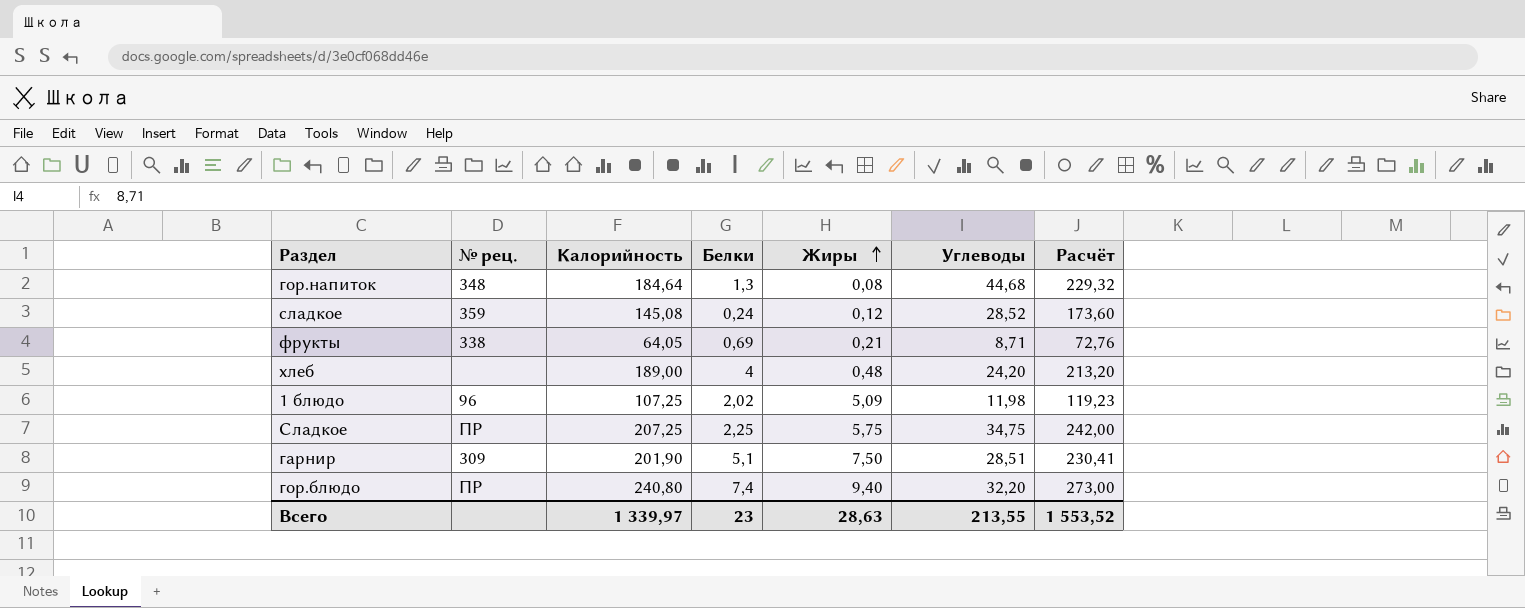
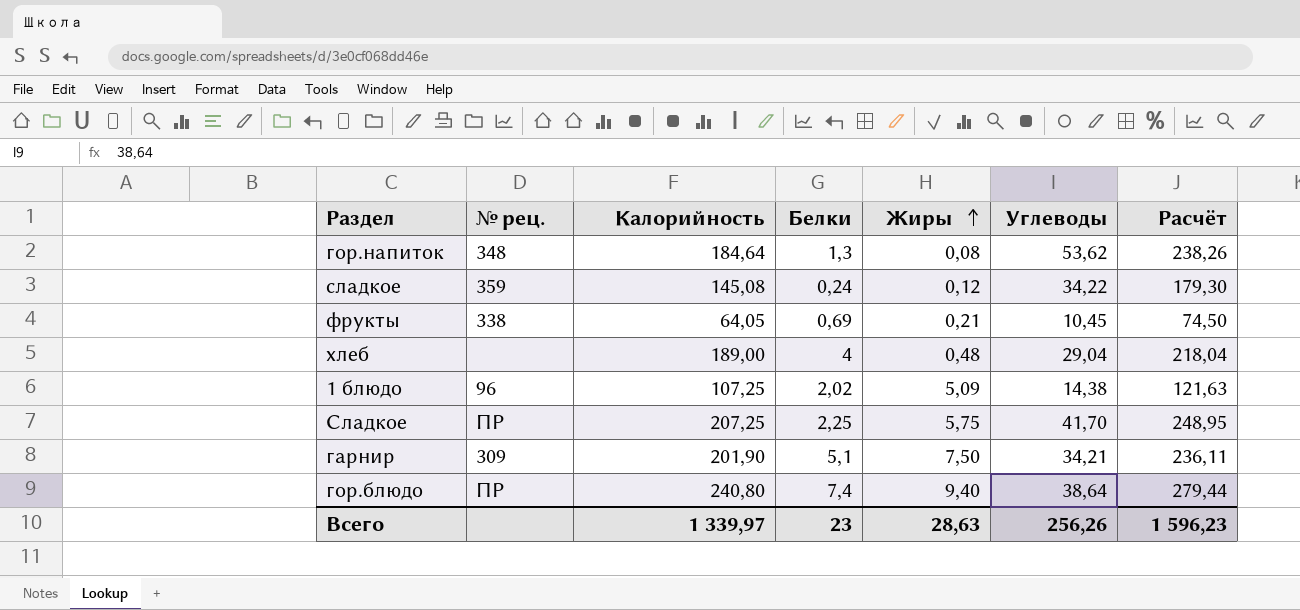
гор.напиток | Углеводы: 44,68 -> 53,62
гор.напиток | Расчёт: 229,32 -> 238,26
сладкое | Углеводы: 28,52 -> 34,22
сладкое | Расчёт: 173,60 -> 179,30
фрукты | Углеводы: 8,71 -> 10,45
фрукты | Расчёт: 72,76 -> 74,50
хлеб | Углеводы: 24,20 -> 29,04
хлеб | Расчёт: 213,20 -> 218,04
1 блюдо | Углеводы: 11,98 -> 14,38
1 блюдо | Расчёт: 119,23 -> 121,63
Сладкое | Углеводы: 34,75 -> 41,70
Сладкое | Расчёт: 242,00 -> 248,95
гарнир | Углеводы: 28,51 -> 34,21
гарнир | Расчёт: 230,41 -> 236,11
гор.блюдо | Углеводы: 32,20 -> 38,64
гор.блюдо | Расчёт: 273,00 -> 279,44
Всего | Углеводы: 213,55 -> 256,26
Всего | Расчёт: 1 553,52 -> 1 596,23

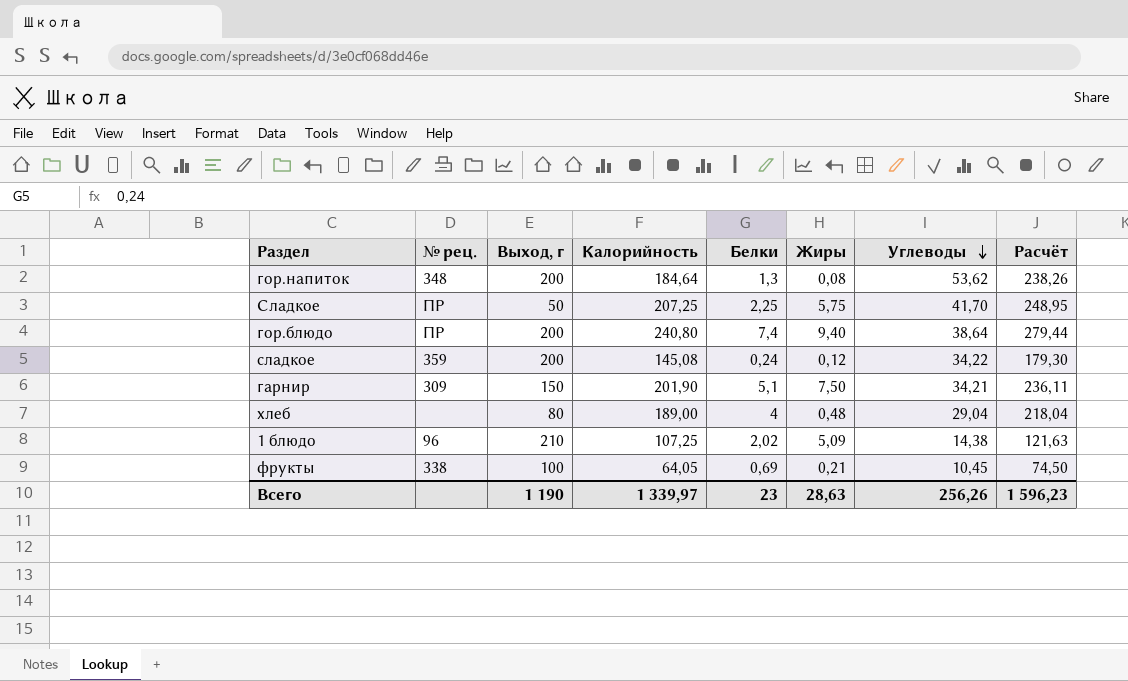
row order: Жиры ascending -> Углеводы descending
column Выход, г | position: none -> 3

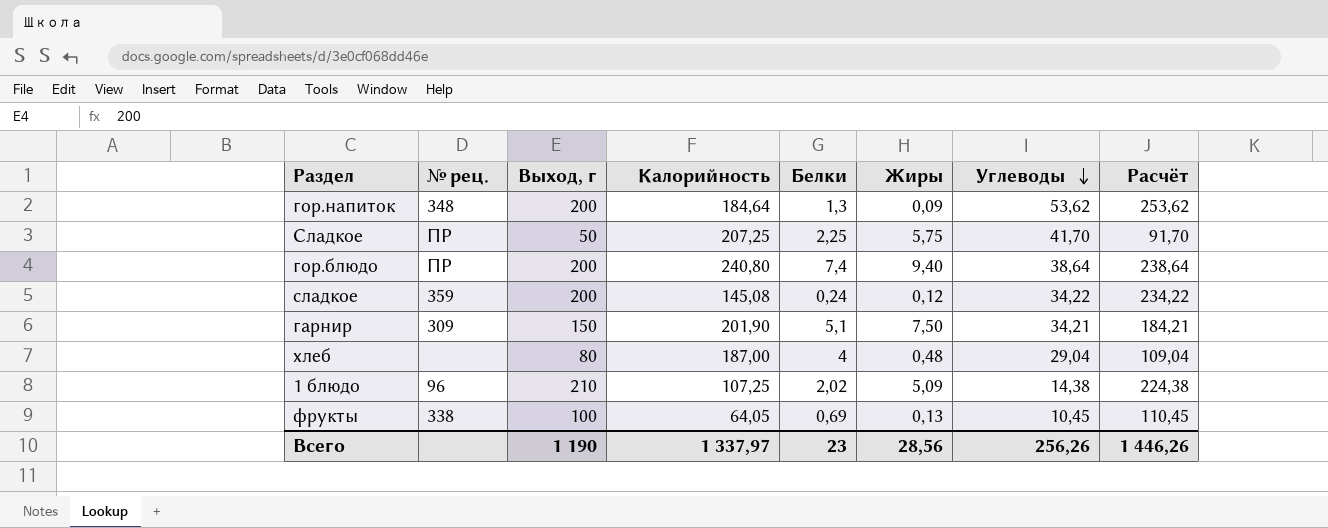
column Расчёт | formula: [Калорийность] + [Углеводы] -> [Выход, г] + [Углеводы]
гор.напиток | Жиры: 0,08 -> 0,09
хлеб | Калорийность: 189,00 -> 187,00
фрукты | Жиры: 0,21 -> 0,13
Всего | Калорийность: 1 339,97 -> 1 337,97
Всего | Жиры: 28,63 -> 28,56
Всего | Расчёт: 1 596,23 -> 1 446,26

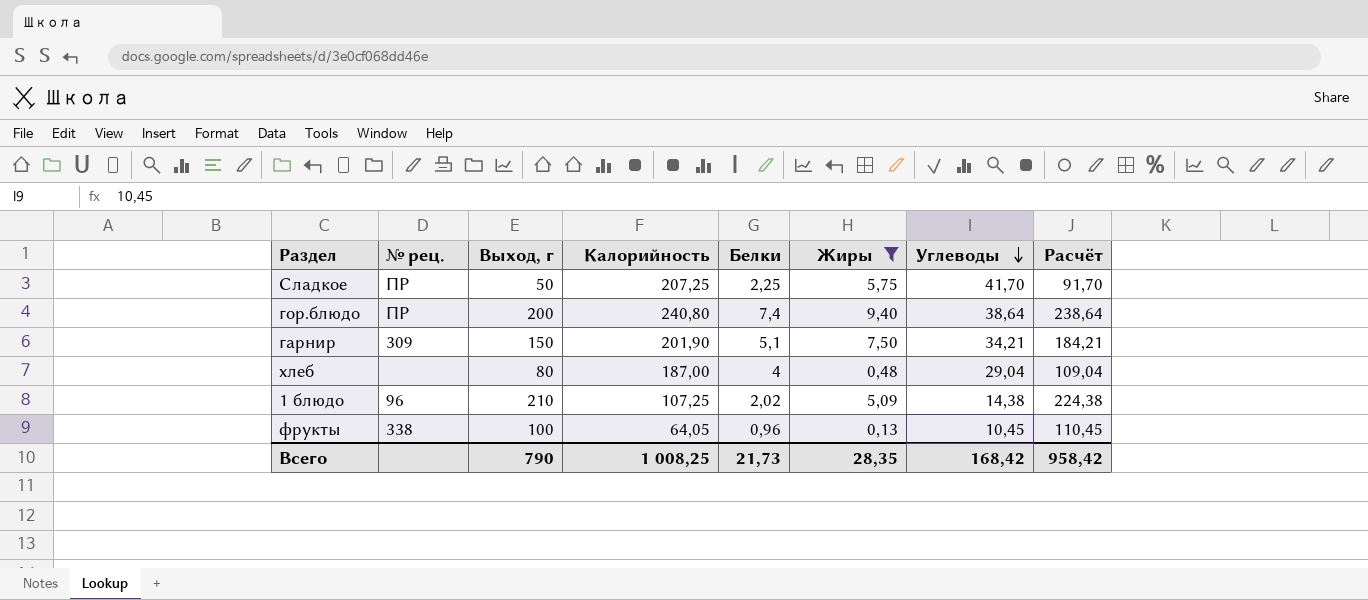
filter: none -> Жиры >= 0,13
фрукты | Белки: 0,69 -> 0,96
Всего | Выход, г: 1 190 -> 790
Всего | Калорийность: 1 337,97 -> 1 008,25
Всего | Белки: 23 -> 21,73
Всего | Жиры: 28,56 -> 28,35
Всего | Углеводы: 256,26 -> 168,42
Всего | Расчёт: 1 446,26 -> 958,42

